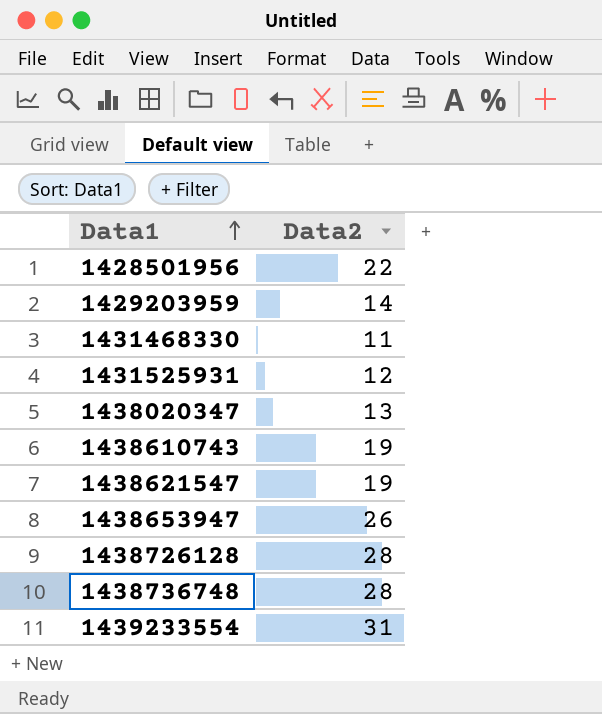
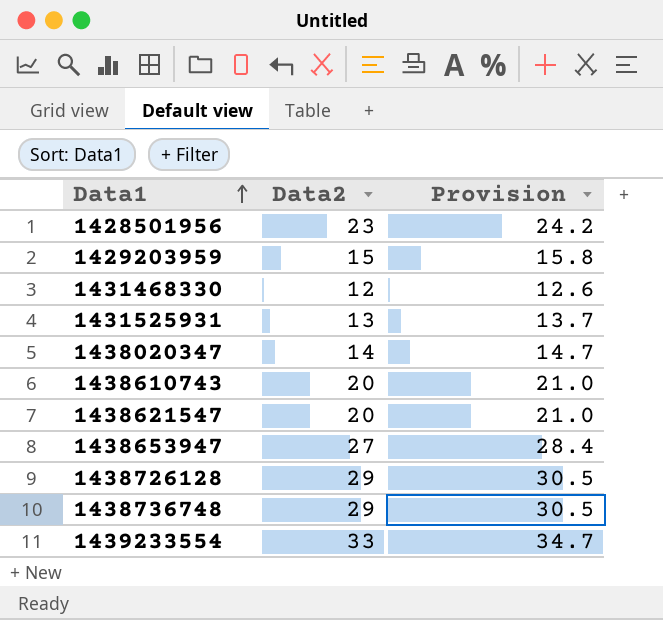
column Provision | formula: none -> [Data2] * 1.05
1428501956 | Data2: 22 -> 23
1429203959 | Data2: 14 -> 15
1431468330 | Data2: 11 -> 12
1431525931 | Data2: 12 -> 13
1438020347 | Data2: 13 -> 14
1438610743 | Data2: 19 -> 20
1438621547 | Data2: 19 -> 20
1438653947 | Data2: 26 -> 27
1438726128 | Data2: 28 -> 29
1438736748 | Data2: 28 -> 29
1439233554 | Data2: 31 -> 33

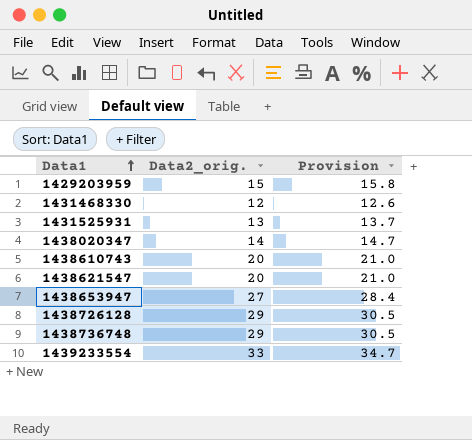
column name: Data2 -> Data2_orig.
row 1428501956: 23 | 24.2 -> none

